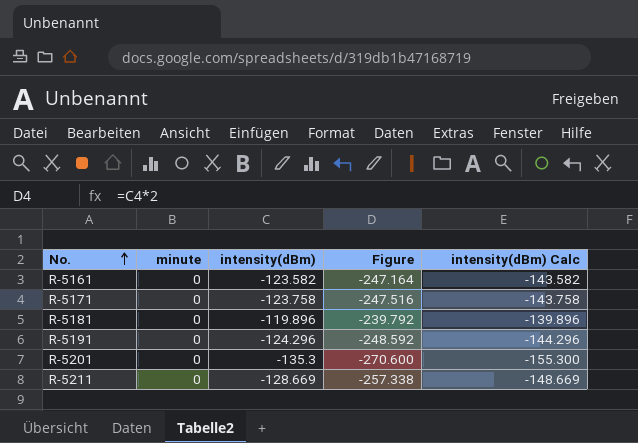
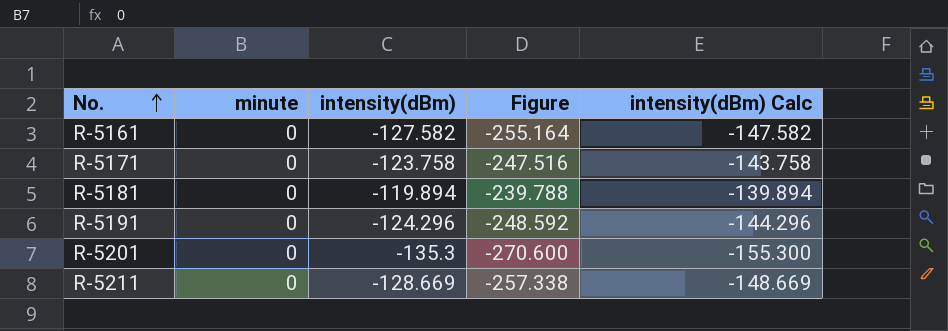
R-5161 | intensity(dBm): -123.582 -> -127.582
R-5161 | Figure: -247.164 -> -255.164
R-5161 | intensity(dBm) Calc: -143.582 -> -147.582
R-5181 | intensity(dBm): -119.896 -> -119.894
R-5181 | Figure: -239.792 -> -239.788
R-5181 | intensity(dBm) Calc: -139.896 -> -139.894

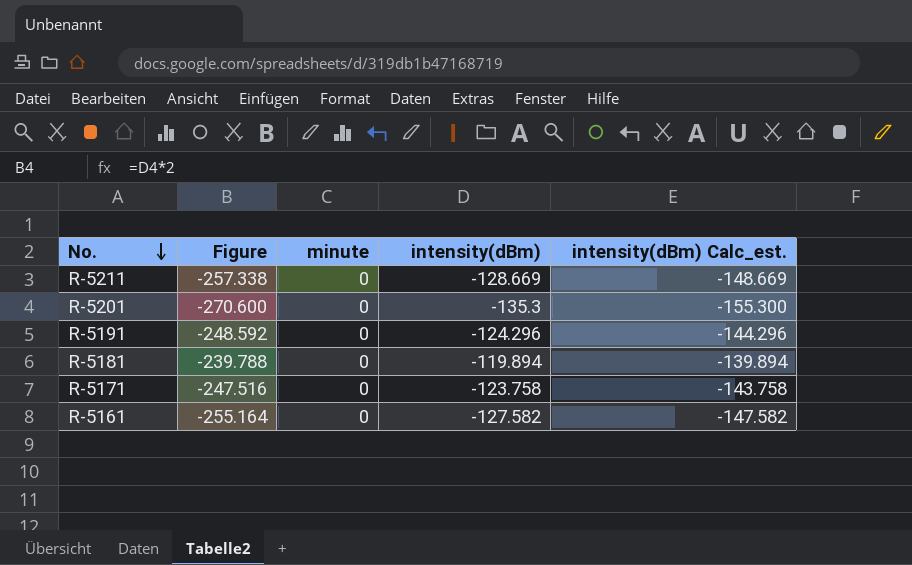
row order: No. ascending -> No. descending
column Figure | position: 4 -> 2
column name: intensity(dBm) Calc -> intensity(dBm) Calc_est.

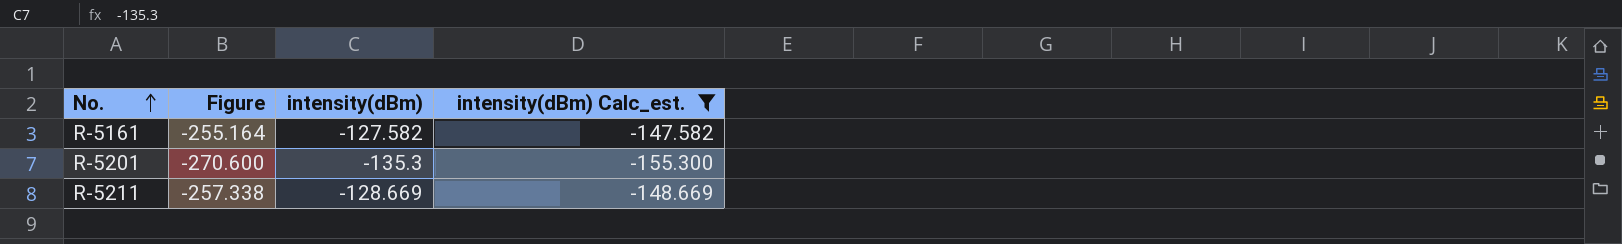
filter: none -> intensity(dBm) Calc_est. <= -147.582
row order: No. descending -> No. ascending
column minute | position: 3 -> none

